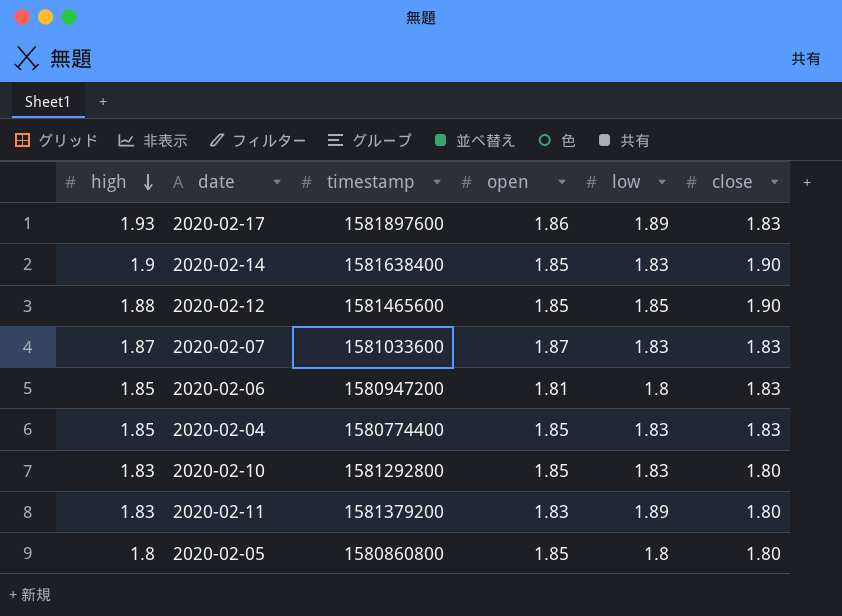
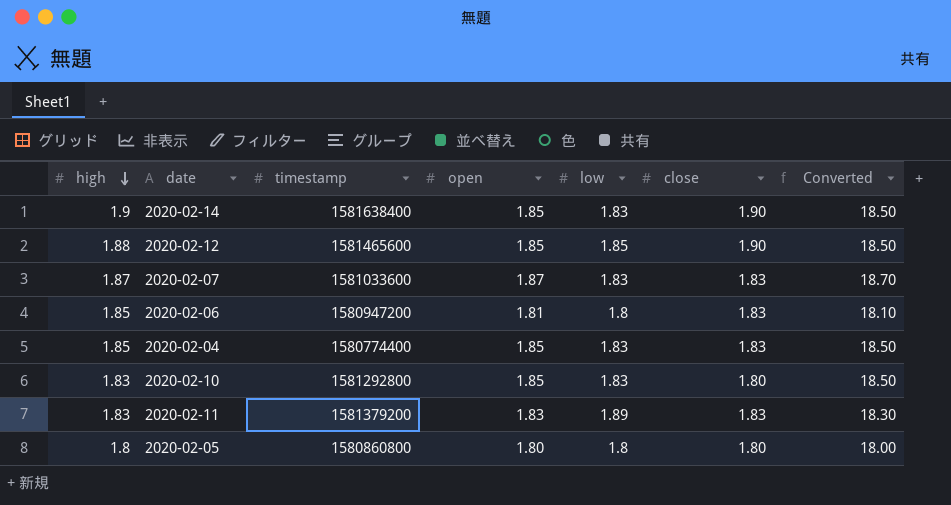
column Converted | formula: none -> [open] * 10
row 2020-02-17: 1.93 | 1581897600 | 1.86 | 1.89 | 1.83 -> none
2020-02-11 | close: 1.80 -> 1.83
2020-02-05 | open: 1.85 -> 1.80

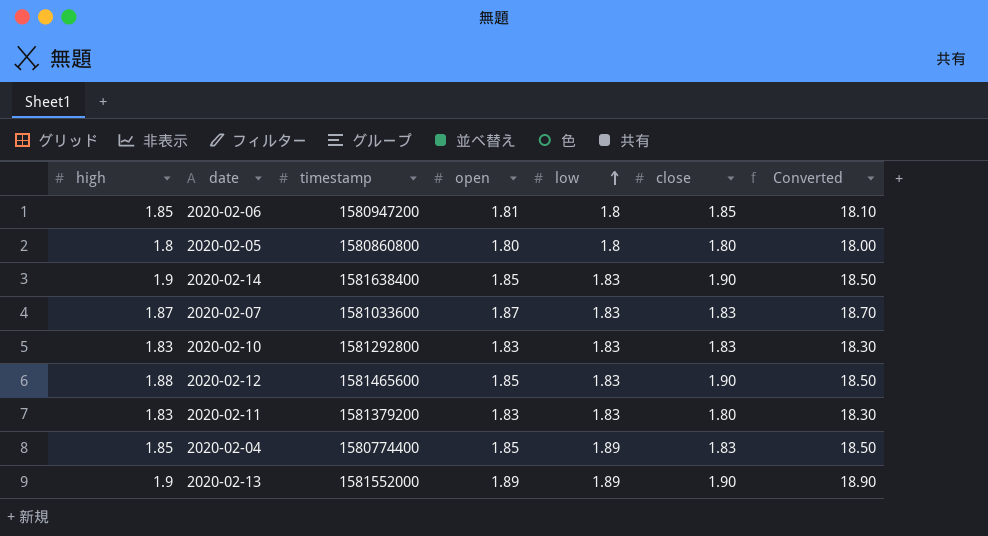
row order: high descending -> low ascending
2020-02-06 | close: 1.83 -> 1.85
2020-02-10 | open: 1.85 -> 1.83
2020-02-10 | close: 1.80 -> 1.83
2020-02-10 | Converted: 18.50 -> 18.30
2020-02-12 | low: 1.85 -> 1.83
2020-02-11 | low: 1.89 -> 1.83
2020-02-11 | close: 1.83 -> 1.80
2020-02-04 | low: 1.83 -> 1.89
row 2020-02-13: none -> 1.9 | 1581552000 | 1.89 | 1.89 | 1.90 | 18.90

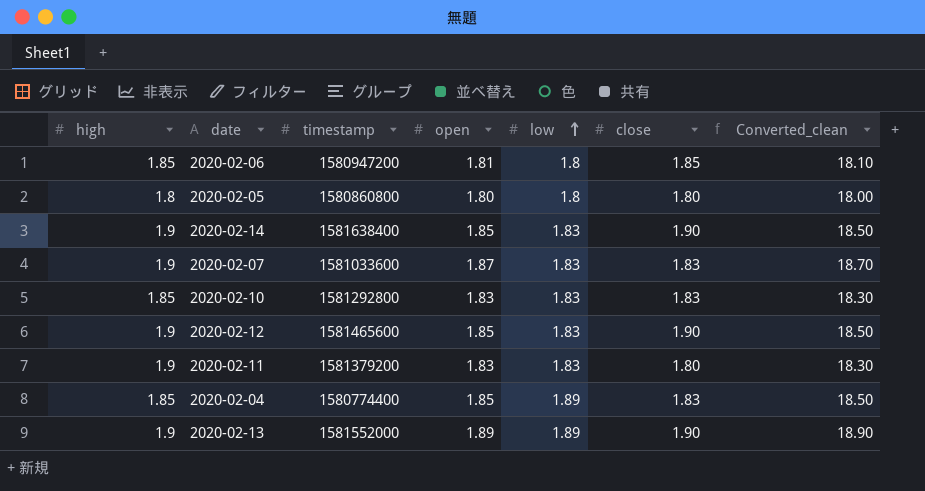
column name: Converted -> Converted_clean
2020-02-07 | high: 1.87 -> 1.9
2020-02-10 | high: 1.83 -> 1.85
2020-02-12 | high: 1.88 -> 1.9
2020-02-11 | high: 1.83 -> 1.9

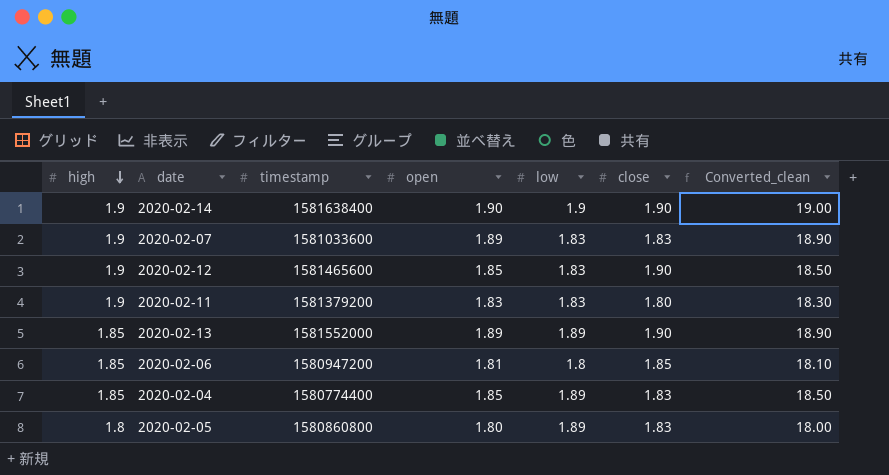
row order: low ascending -> high descending
row 2020-02-10: 1.85 | 1581292800 | 1.83 | 1.83 | 1.83 | 18.30 -> none
2020-02-14 | open: 1.85 -> 1.90
2020-02-14 | low: 1.83 -> 1.9
2020-02-14 | Converted_clean: 18.50 -> 19.00
2020-02-07 | open: 1.87 -> 1.89
2020-02-07 | Converted_clean: 18.70 -> 18.90
2020-02-13 | high: 1.9 -> 1.85
2020-02-05 | low: 1.8 -> 1.89
2020-02-05 | close: 1.80 -> 1.83

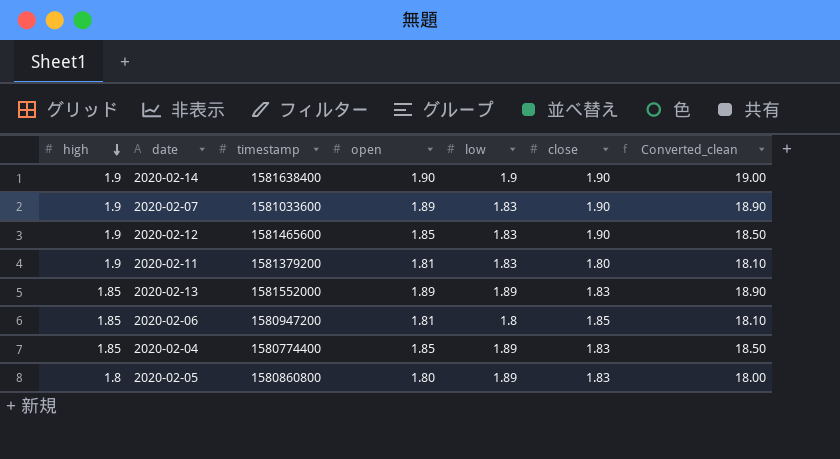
2020-02-07 | close: 1.83 -> 1.90
2020-02-11 | open: 1.83 -> 1.81
2020-02-11 | Converted_clean: 18.30 -> 18.10
2020-02-13 | close: 1.90 -> 1.83

